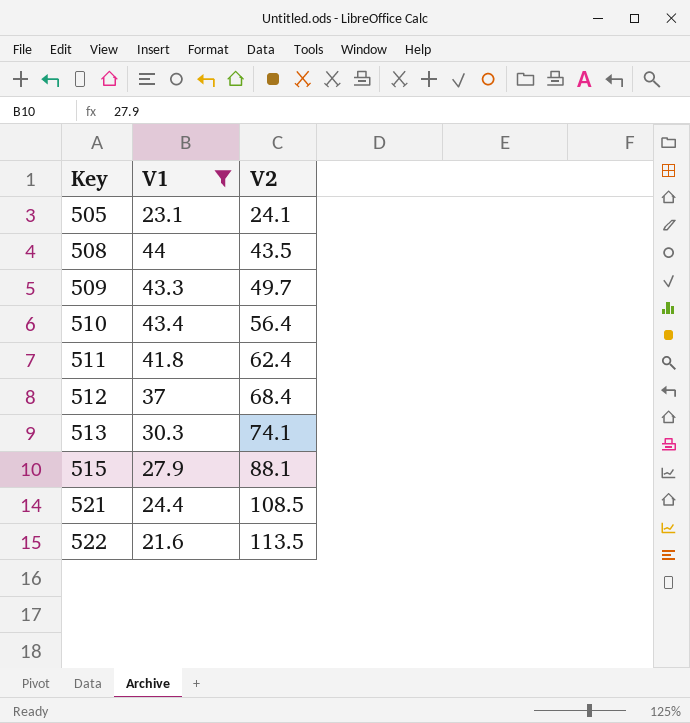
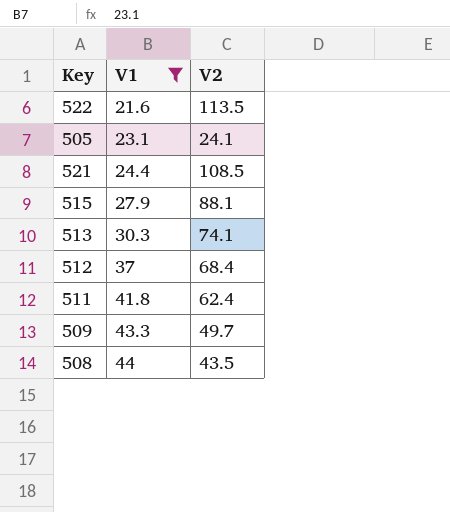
row order: Key ascending -> V1 ascending
row 510: 43.4 | 56.4 -> none

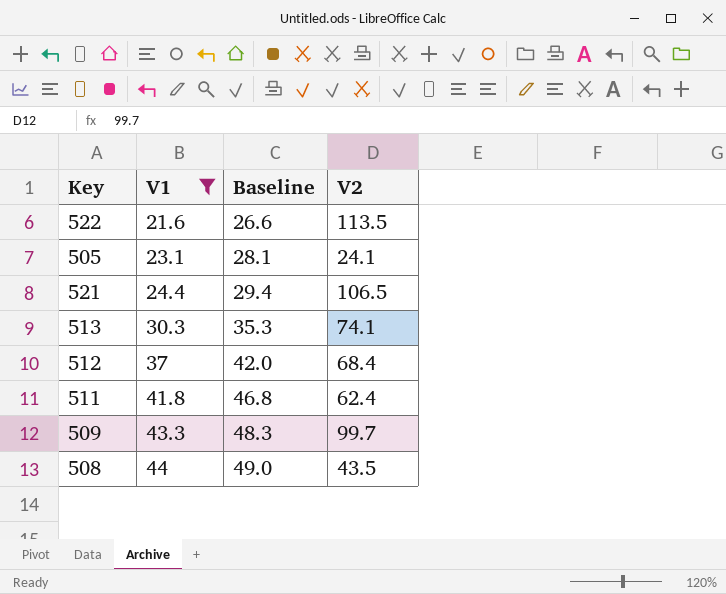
column Baseline | formula: none -> [V1] + 5
row 515: 27.9 | 88.1 -> none
521 | V2: 108.5 -> 106.5
509 | V2: 49.7 -> 99.7

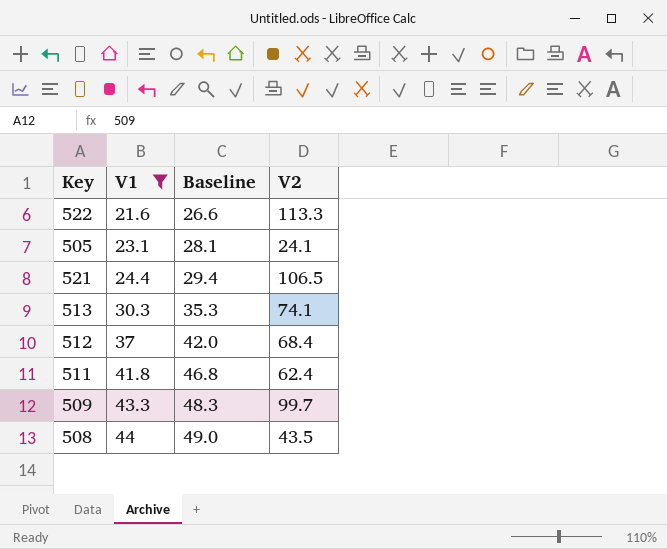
522 | V2: 113.5 -> 113.3

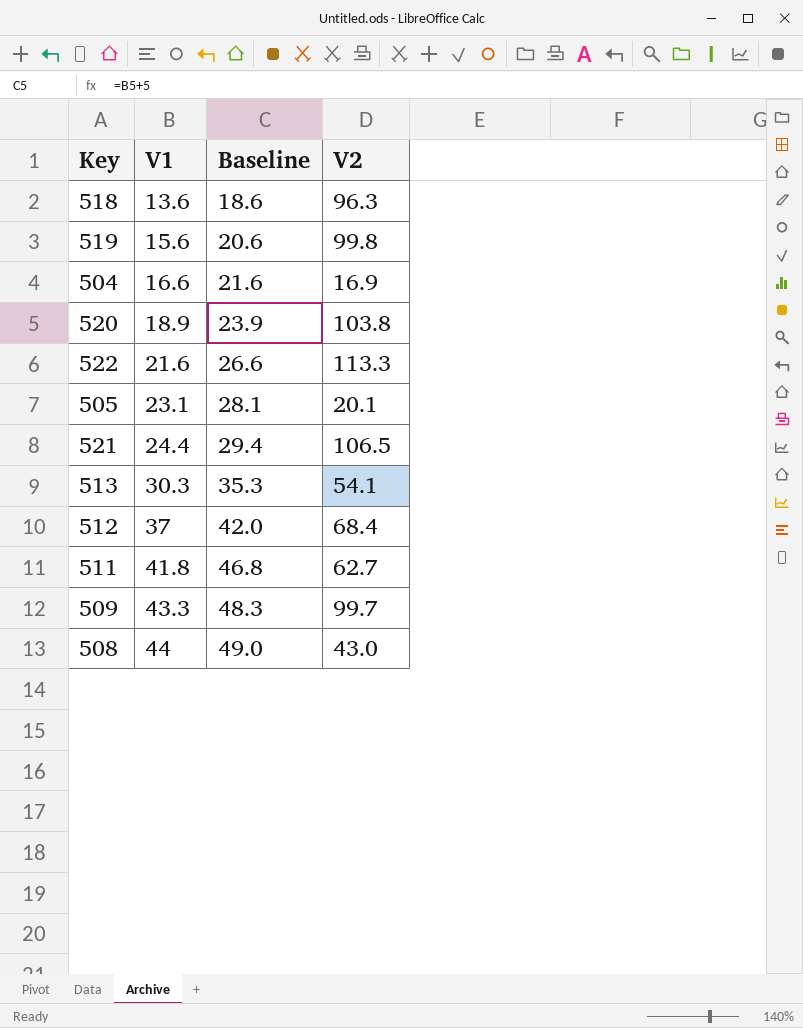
filter: V1 >= 21.6 -> none
505 | V2: 24.1 -> 20.1
513 | V2: 74.1 -> 54.1
511 | V2: 62.4 -> 62.7
508 | V2: 43.5 -> 43.0

